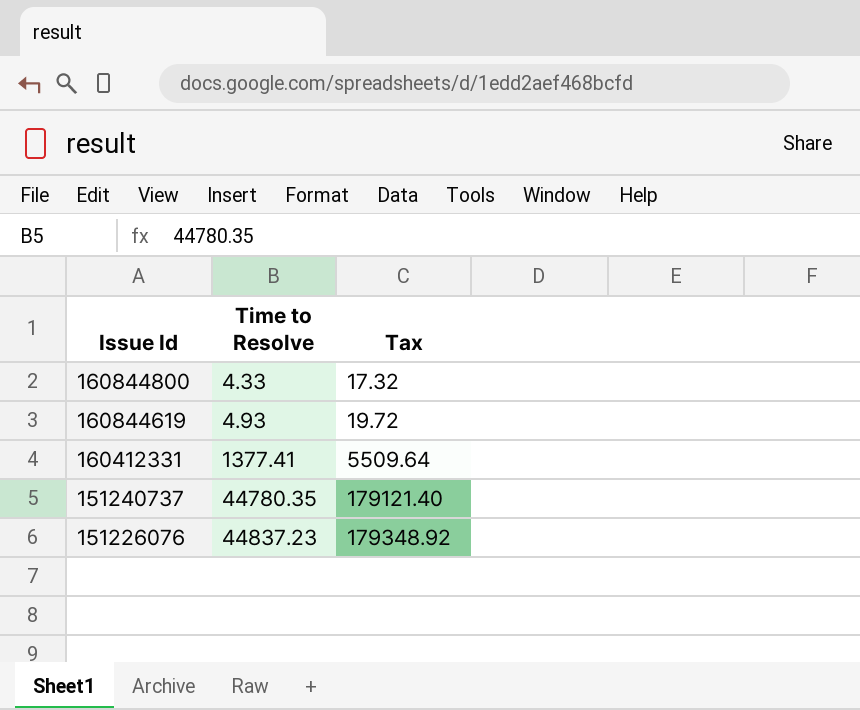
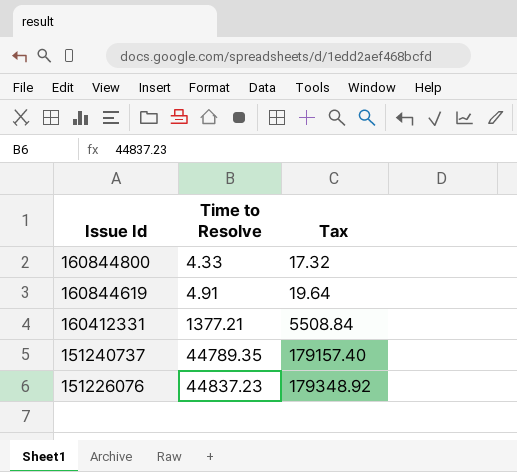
160844619 | Time to Resolve: 4.93 -> 4.91
160844619 | Tax: 19.72 -> 19.64
160412331 | Time to Resolve: 1377.41 -> 1377.21
160412331 | Tax: 5509.64 -> 5508.84
151240737 | Time to Resolve: 44780.35 -> 44789.35
151240737 | Tax: 179121.40 -> 179157.40

